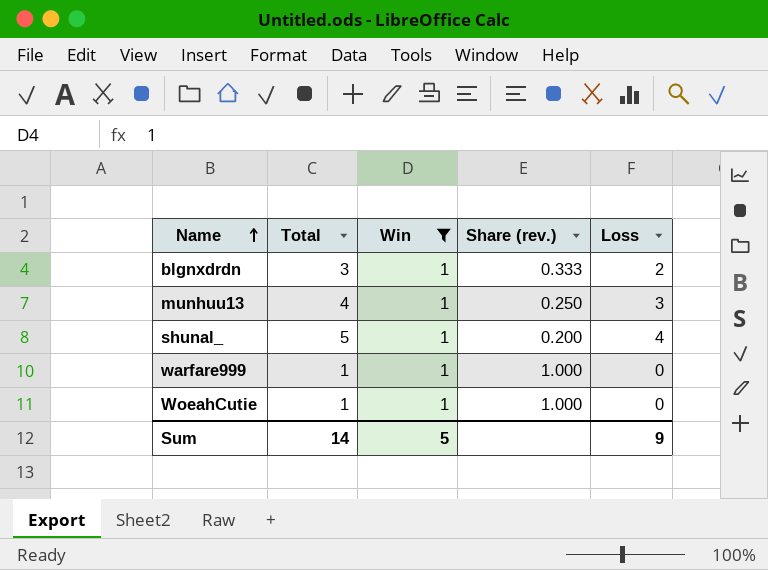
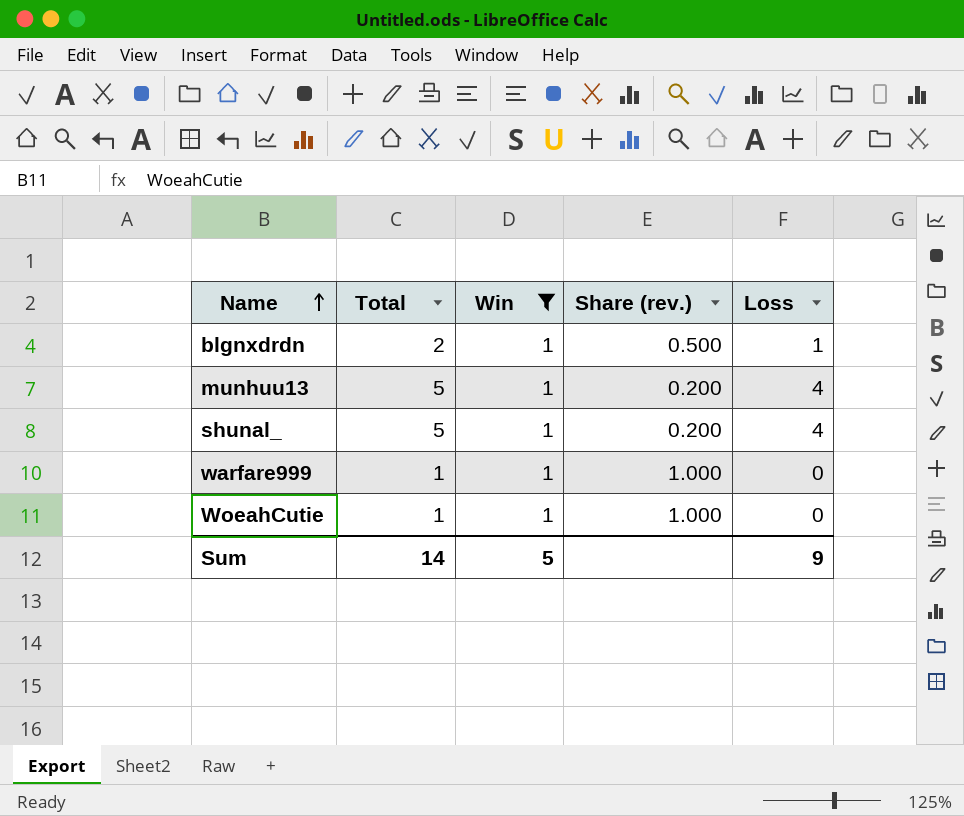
blgnxdrdn | Total: 3 -> 2
blgnxdrdn | Share (rev.): 0.333 -> 0.500
blgnxdrdn | Loss: 2 -> 1
munhuu13 | Total: 4 -> 5
munhuu13 | Share (rev.): 0.250 -> 0.200
munhuu13 | Loss: 3 -> 4

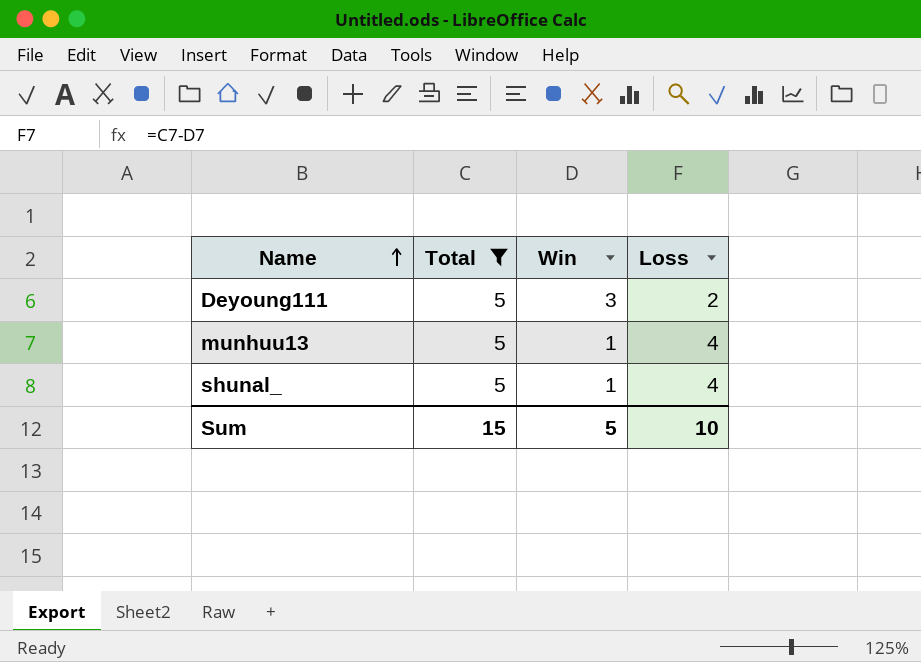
filter: Win = 1 -> Total = 5
column Share (rev.) | formula: [Win] / [Total] -> none
Sum | Total: 14 -> 15
Sum | Loss: 9 -> 10

